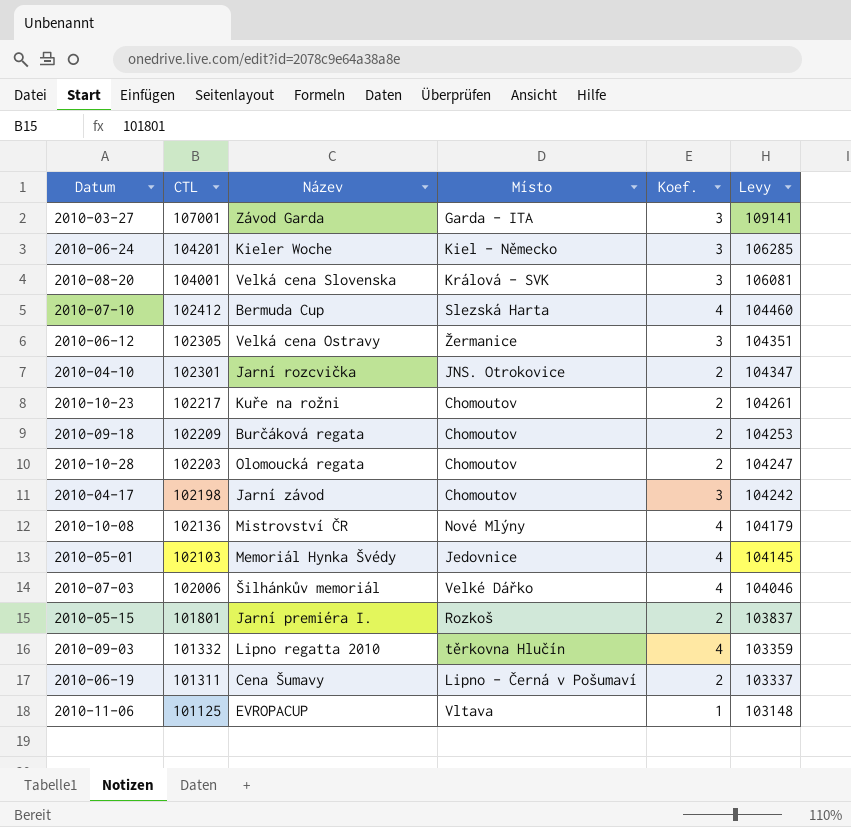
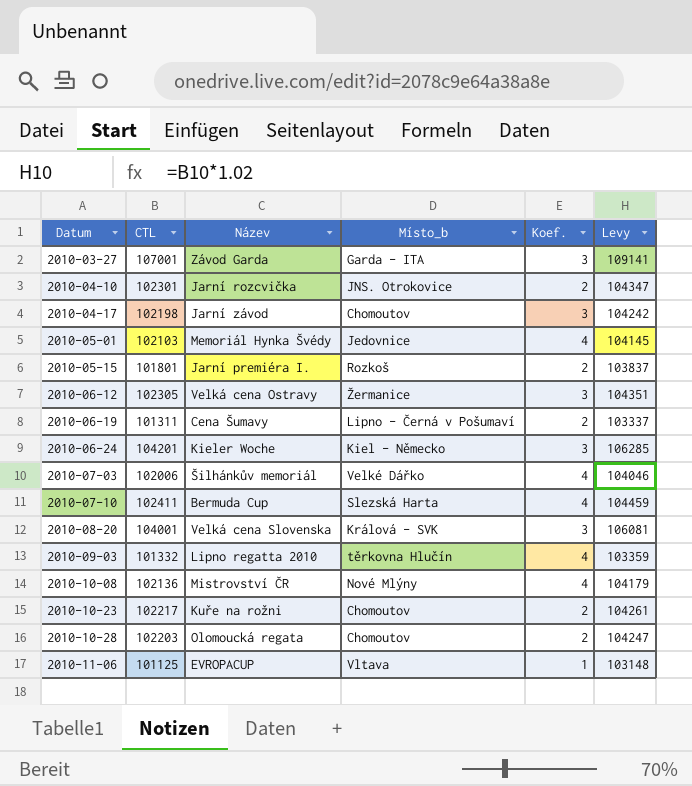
row order: CTL descending -> Datum ascending
column name: Místo -> Místo_b
row 2010-09-18: 102209 | Burčáková regata | Chomoutov | 2 | 104253 -> none
2010-07-10 | CTL: 102412 -> 102411
2010-07-10 | Levy: 104460 -> 104459

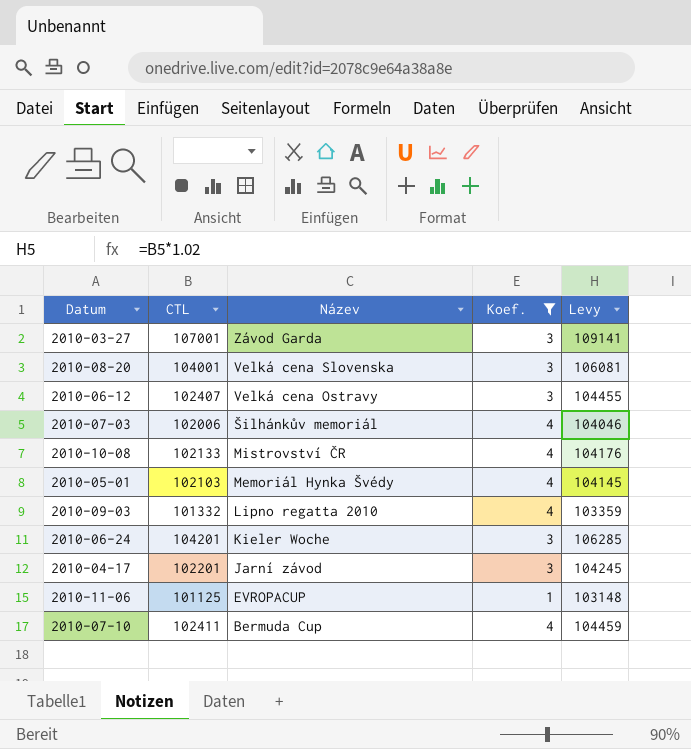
filter: none -> Koef. != 2
row order: Datum ascending -> Název descending
column Místo_b | position: 4 -> none
2010-06-12 | CTL: 102305 -> 102407
2010-06-12 | Levy: 104351 -> 104455
2010-10-08 | CTL: 102136 -> 102133
2010-10-08 | Levy: 104179 -> 104176
2010-04-17 | CTL: 102198 -> 102201
2010-04-17 | Levy: 104242 -> 104245

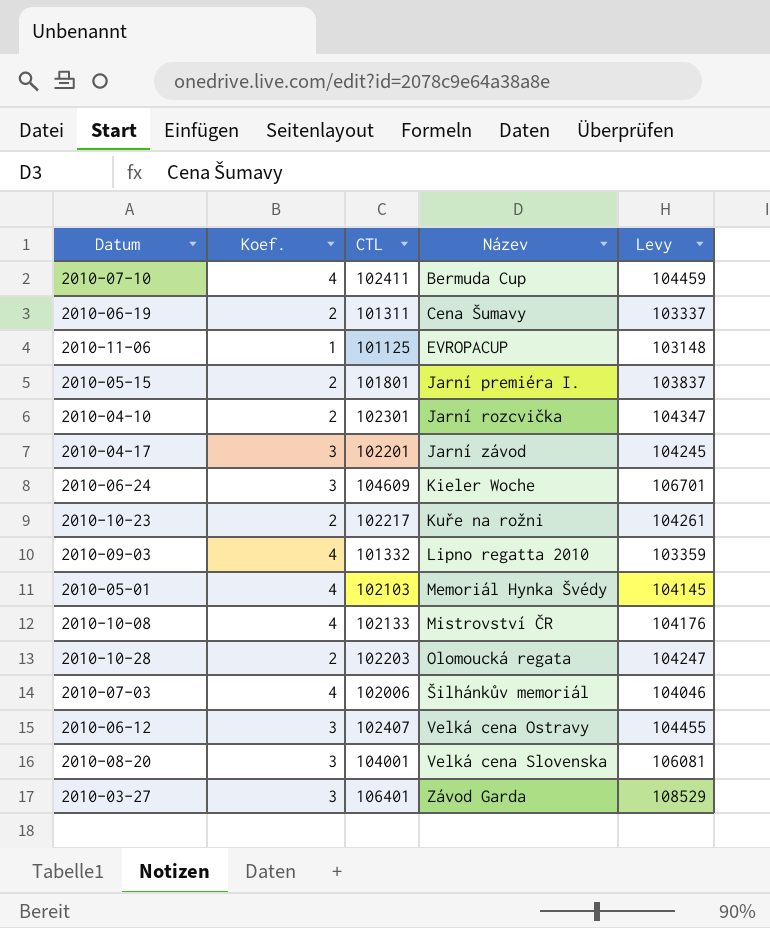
filter: Koef. != 2 -> none
row order: Název descending -> Název ascending
column Koef. | position: 4 -> 2
2010-06-24 | CTL: 104201 -> 104609
2010-06-24 | Levy: 106285 -> 106701
2010-03-27 | CTL: 107001 -> 106401
2010-03-27 | Levy: 109141 -> 108529

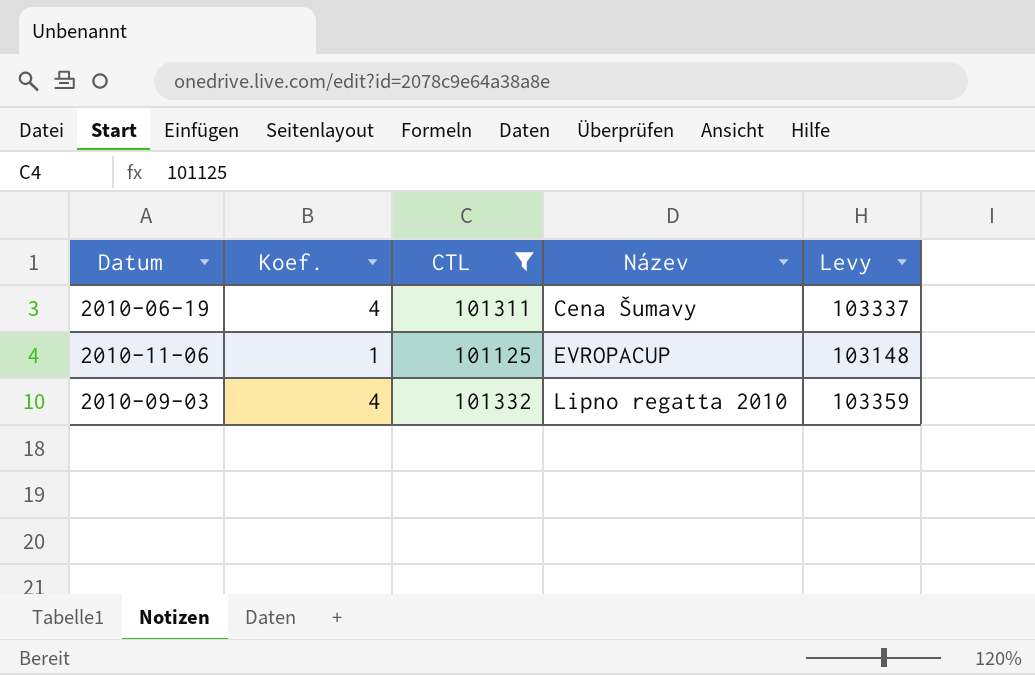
filter: none -> CTL <= 101332
2010-06-19 | Koef.: 2 -> 4

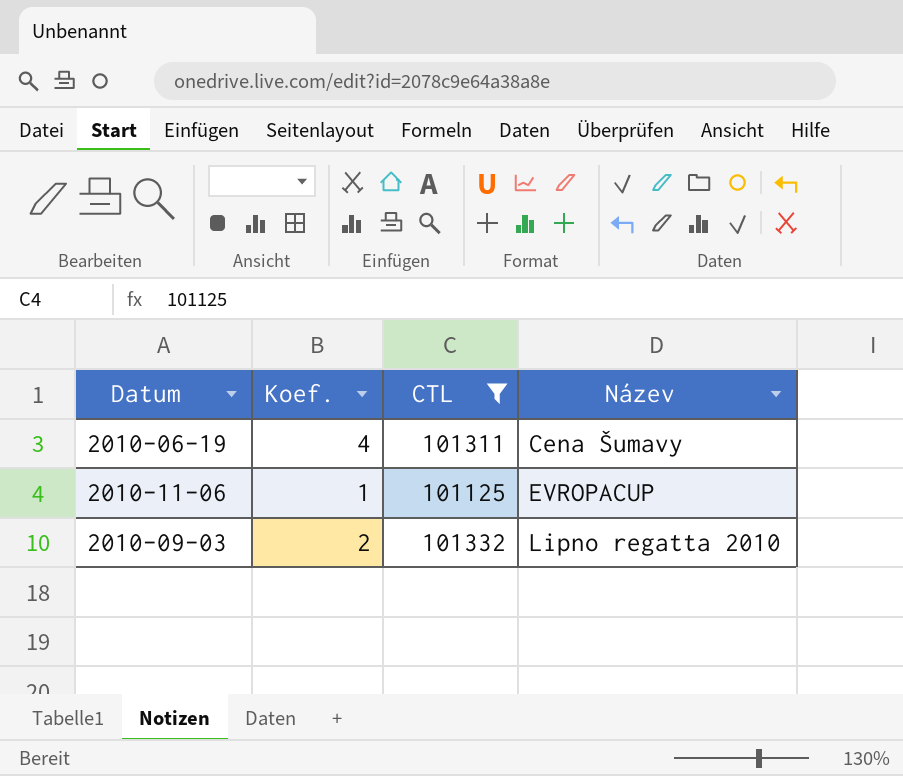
column Levy | formula: [CTL] * 1.02 -> none
2010-09-03 | Koef.: 4 -> 2

